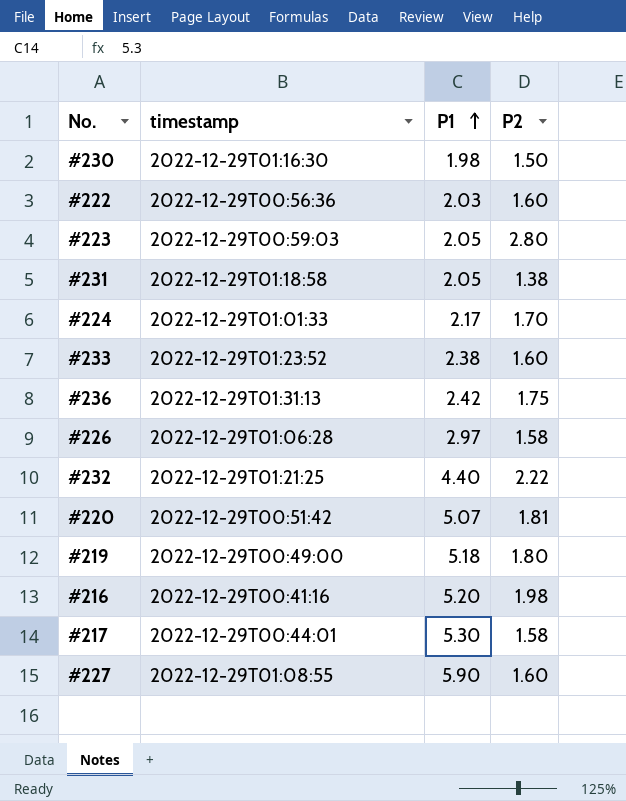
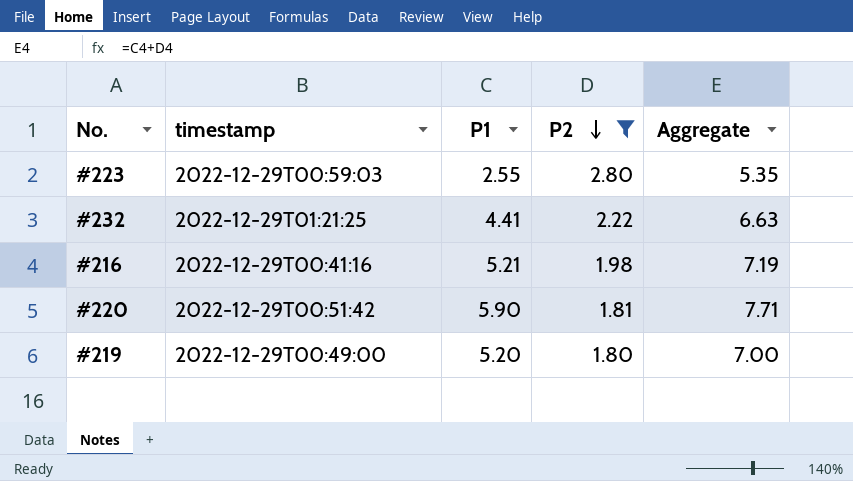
filter: none -> P2 >= 1.80
row order: P1 ascending -> P2 descending
column Aggregate | formula: none -> [P1] + [P2]
#223 | P1: 2.05 -> 2.55
#232 | P1: 4.40 -> 4.41
#216 | P1: 5.20 -> 5.21
#220 | P1: 5.07 -> 5.90
#219 | P1: 5.18 -> 5.20

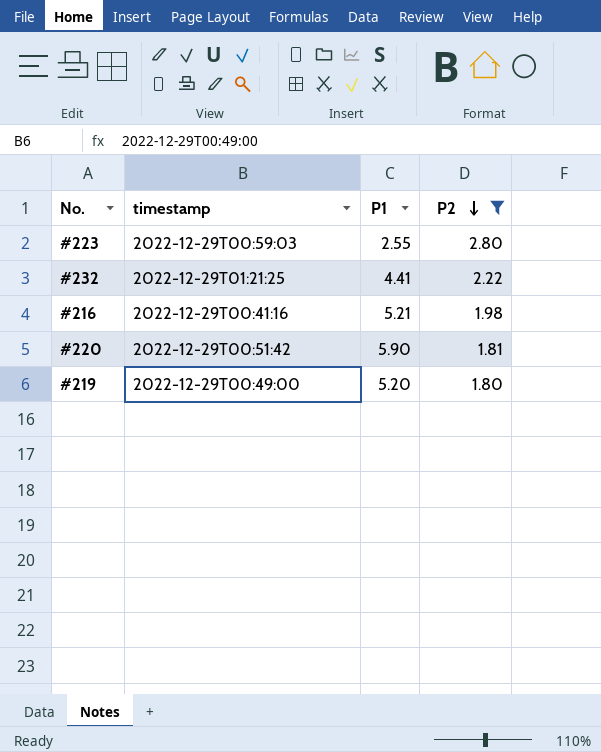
column Aggregate | formula: [P1] + [P2] -> none

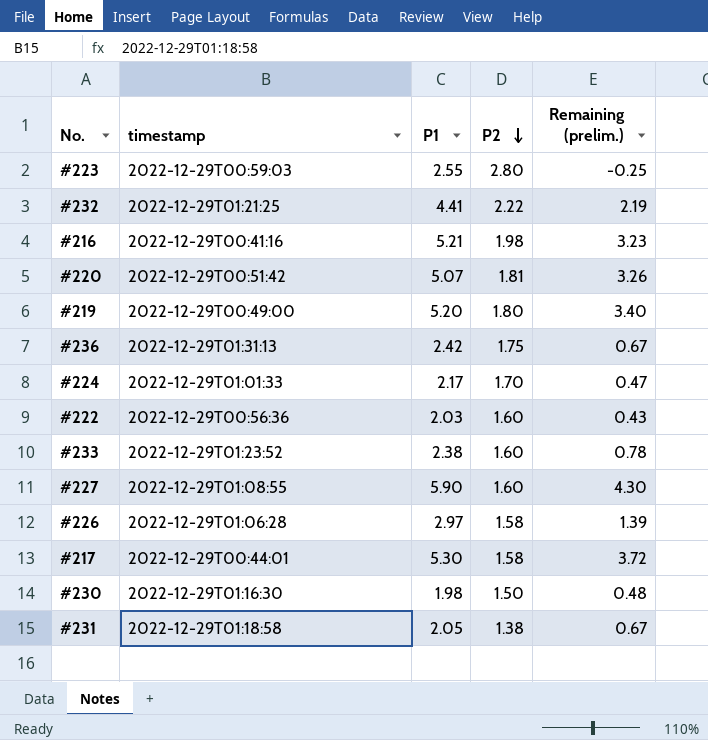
filter: P2 >= 1.80 -> none
column Remaining (prelim.) | formula: none -> [P1] - [P2]
#220 | P1: 5.90 -> 5.07

